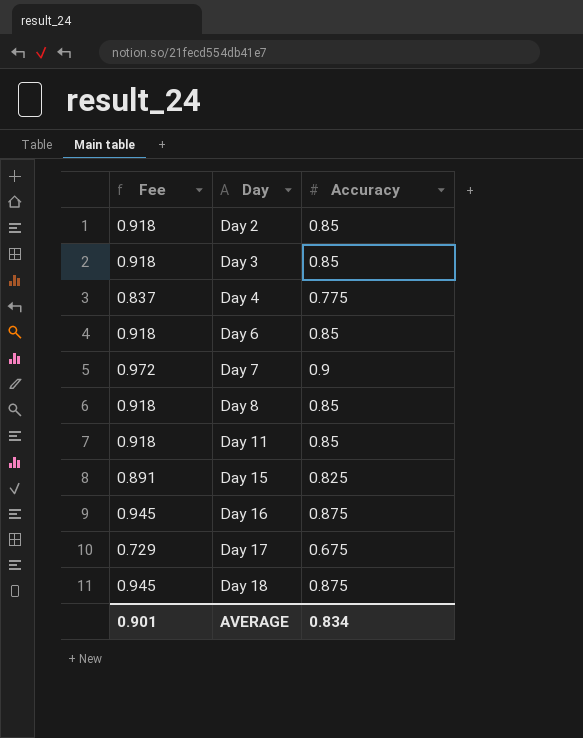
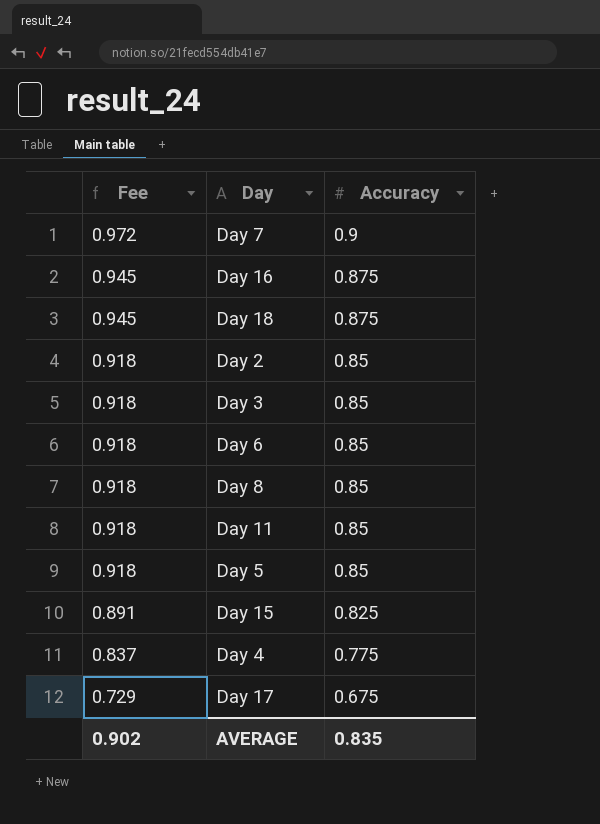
row order: Day ascending -> Fee descending
row Day 5: none -> 0.918 | 0.85
AVERAGE | Fee: 0.901 -> 0.902
AVERAGE | Accuracy: 0.834 -> 0.835

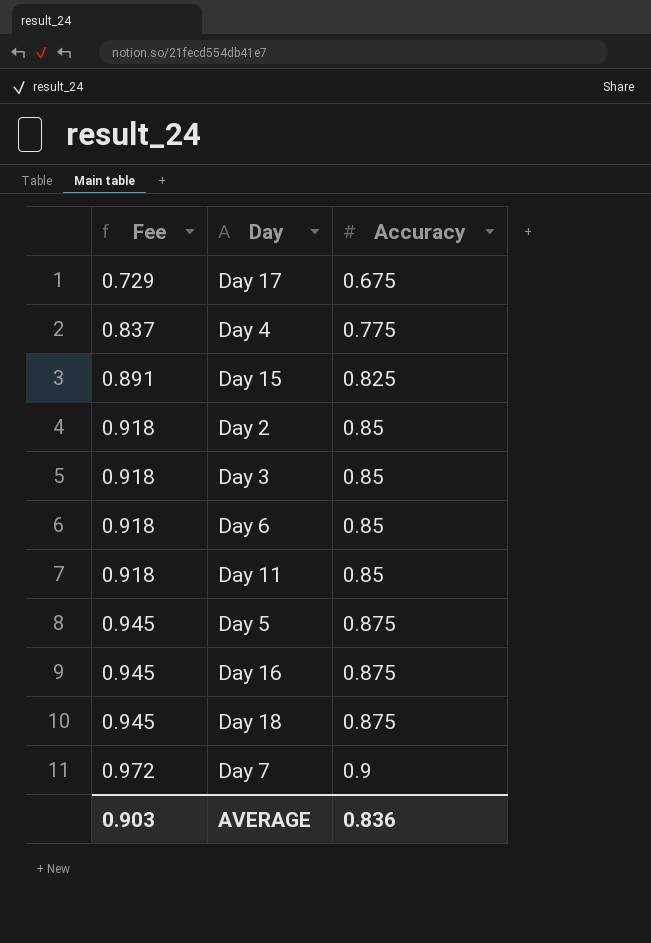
row order: Fee descending -> Fee ascending
row Day 8: 0.918 | 0.85 -> none
Day 5 | Fee: 0.918 -> 0.945
Day 5 | Accuracy: 0.85 -> 0.875
AVERAGE | Fee: 0.902 -> 0.903
AVERAGE | Accuracy: 0.835 -> 0.836

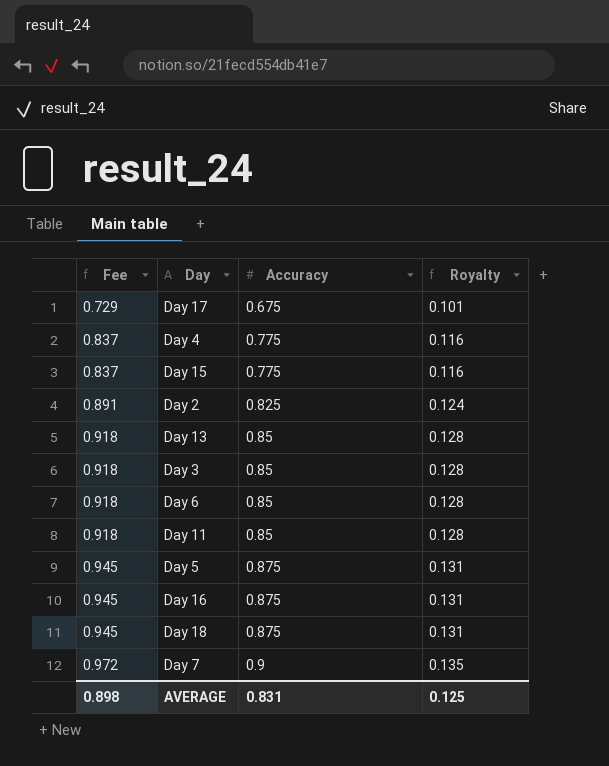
column Royalty | formula: none -> [Accuracy] * 0.15
Day 15 | Fee: 0.891 -> 0.837
Day 15 | Accuracy: 0.825 -> 0.775
Day 2 | Fee: 0.918 -> 0.891
Day 2 | Accuracy: 0.85 -> 0.825
row Day 13: none -> 0.918 | 0.85 | 0.128
AVERAGE | Fee: 0.903 -> 0.898
AVERAGE | Accuracy: 0.836 -> 0.831

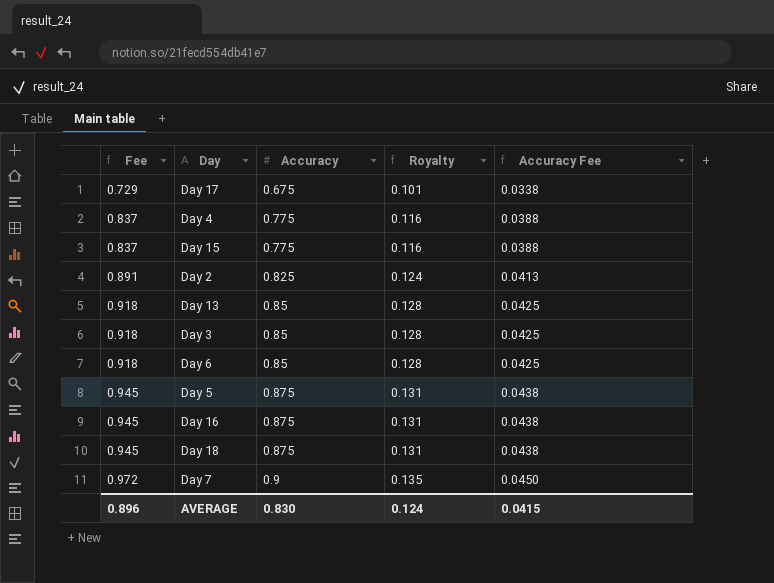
column Accuracy Fee | formula: none -> [Accuracy] * 0.05
row Day 11: 0.918 | 0.85 | 0.128 -> none
AVERAGE | Fee: 0.898 -> 0.896
AVERAGE | Accuracy: 0.831 -> 0.830
AVERAGE | Royalty: 0.125 -> 0.124

